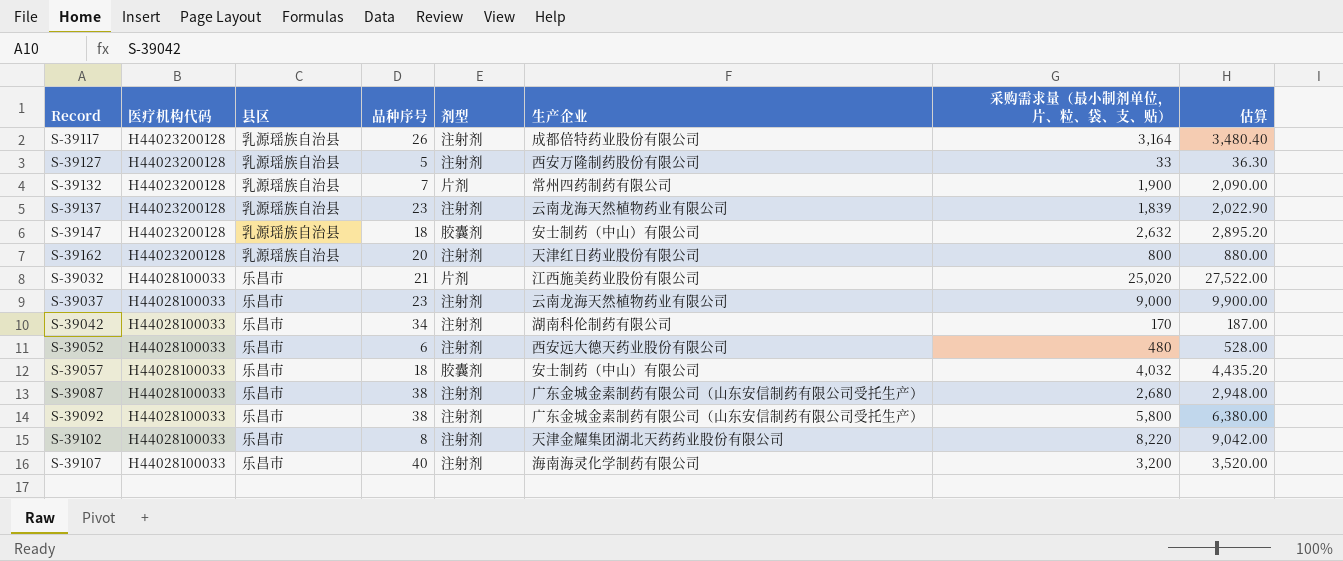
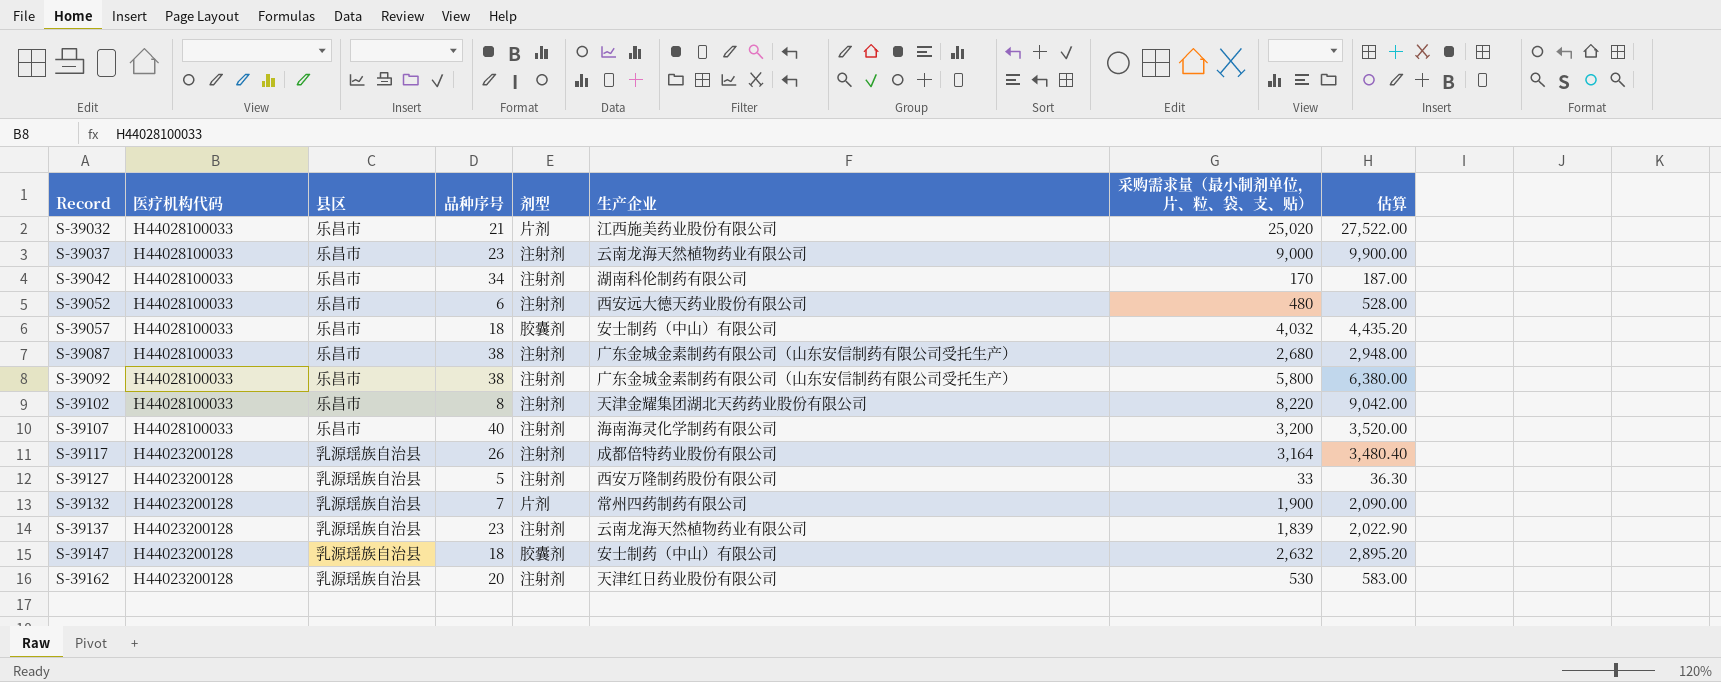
row order: 医疗机构代码 ascending -> Record ascending
S-39162 | 采购需求量（最小制剂单位，片、粒、袋、支、贴）: 800 -> 530
S-39162 | 估算: 880.00 -> 583.00

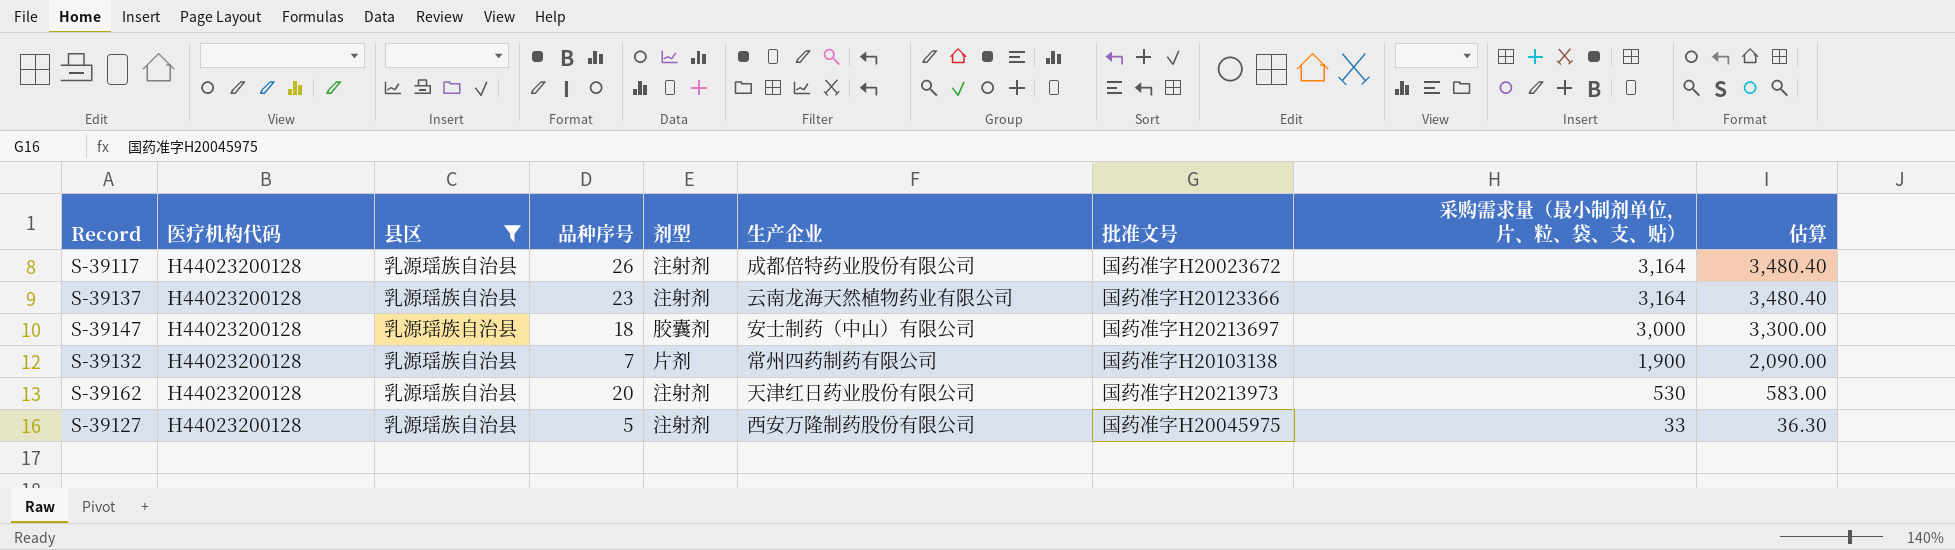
filter: none -> 县区 = 乳源瑶族自治县
row order: Record ascending -> 采购需求量（最小制剂单位，片、粒、袋、支、贴） descending
column 批准文号 | position: none -> 7
S-39137 | 采购需求量（最小制剂单位，片、粒、袋、支、贴）: 1,839 -> 3,164
S-39137 | 估算: 2,022.90 -> 3,480.40
S-39147 | 采购需求量（最小制剂单位，片、粒、袋、支、贴）: 2,632 -> 3,000
S-39147 | 估算: 2,895.20 -> 3,300.00

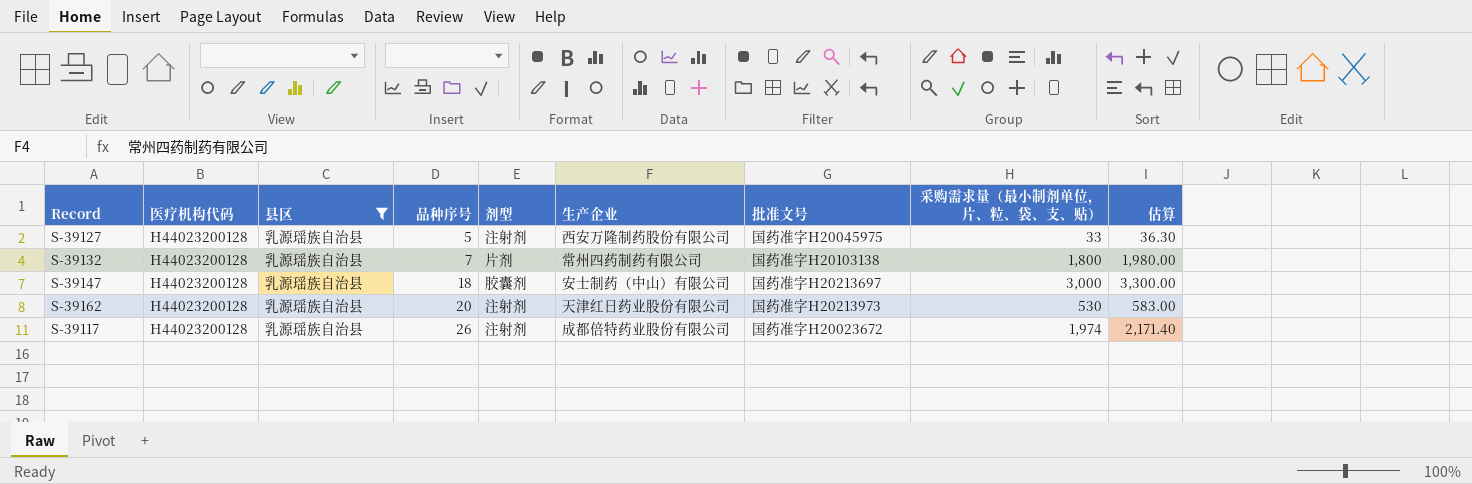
row order: 采购需求量（最小制剂单位，片、粒、袋、支、贴） descending -> 品种序号 ascending
row S-39137: H44023200128 | 乳源瑶族自治县 | 23 | 注射剂 | 云南龙海天然植物药业有限公司 | 国药准字H20123366 | 3,164 | 3,480.40 -> none
S-39132 | 采购需求量（最小制剂单位，片、粒、袋、支、贴）: 1,900 -> 1,800
S-39132 | 估算: 2,090.00 -> 1,980.00
S-39117 | 采购需求量（最小制剂单位，片、粒、袋、支、贴）: 3,164 -> 1,974
S-39117 | 估算: 3,480.40 -> 2,171.40

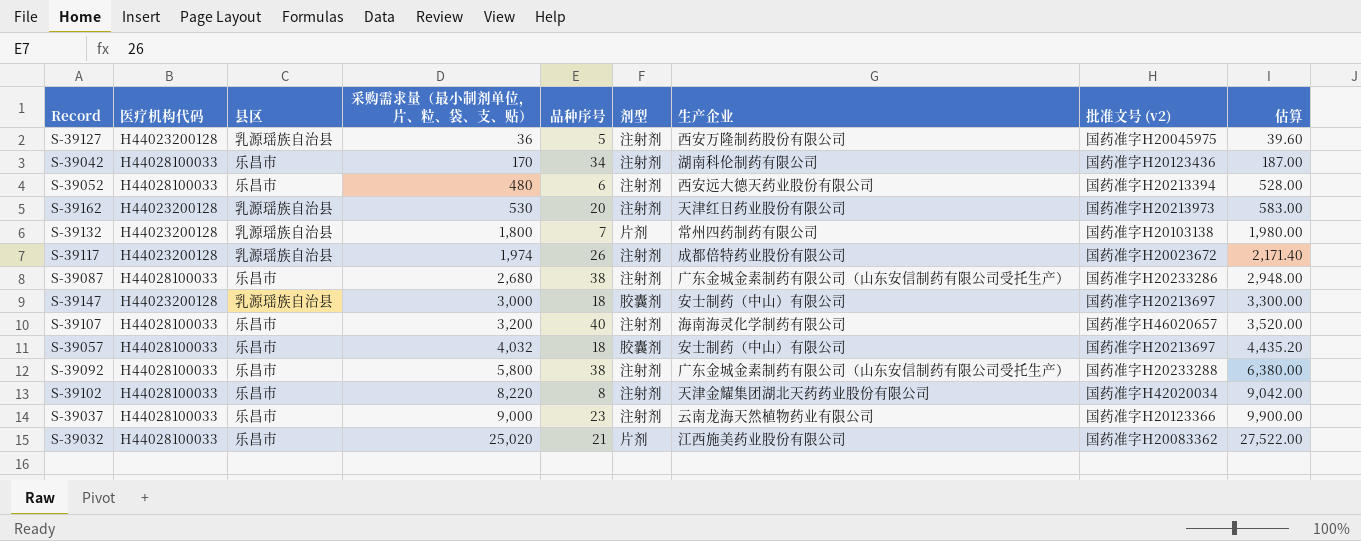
filter: 县区 = 乳源瑶族自治县 -> none
row order: 品种序号 ascending -> 采购需求量（最小制剂单位，片、粒、袋、支、贴） ascending
column 采购需求量（最小制剂单位，片、粒、袋、支、贴） | position: 8 -> 4
column name: 批准文号 -> 批准文号 (v2)
S-39127 | 采购需求量（最小制剂单位，片、粒、袋、支、贴）: 33 -> 36
S-39127 | 估算: 36.30 -> 39.60

